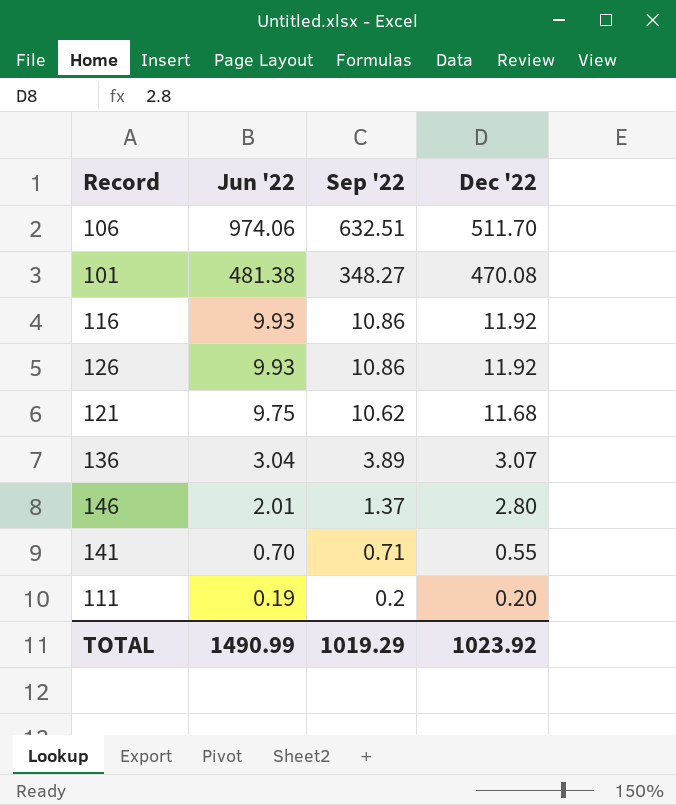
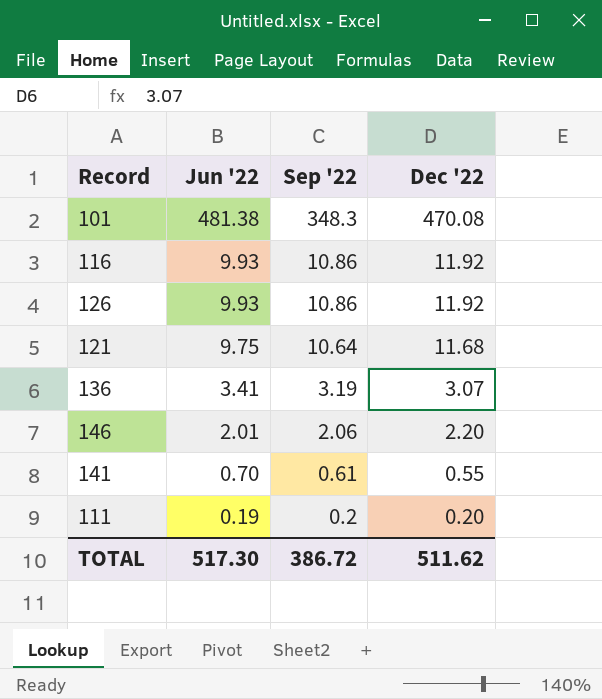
row 106: 974.06 | 632.51 | 511.70 -> none
101 | Sep '22: 348.27 -> 348.3
121 | Sep '22: 10.62 -> 10.64
136 | Jun '22: 3.04 -> 3.41
136 | Sep '22: 3.89 -> 3.19
146 | Sep '22: 1.37 -> 2.06
146 | Dec '22: 2.80 -> 2.20
141 | Sep '22: 0.71 -> 0.61
TOTAL | Jun '22: 1490.99 -> 517.30
TOTAL | Sep '22: 1019.29 -> 386.72
TOTAL | Dec '22: 1023.92 -> 511.62

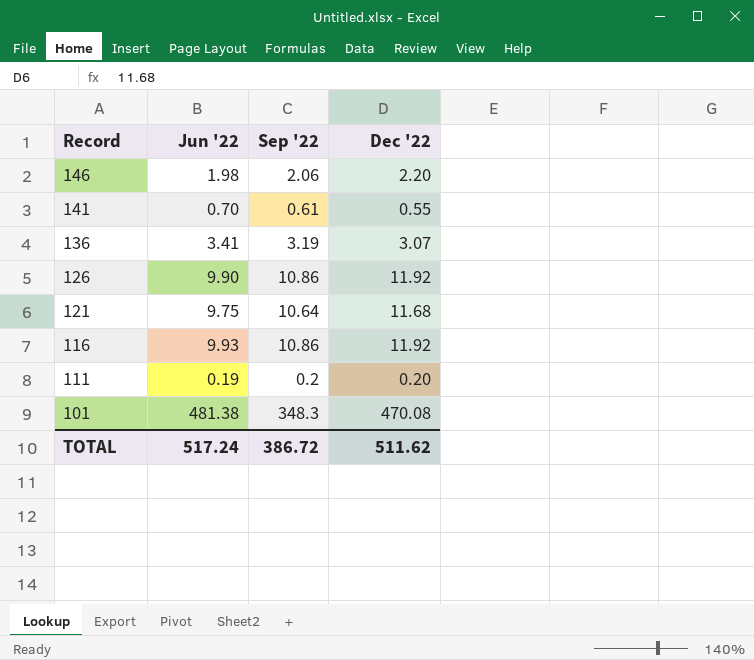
row order: Jun '22 descending -> Record descending
146 | Jun '22: 2.01 -> 1.98
126 | Jun '22: 9.93 -> 9.90
TOTAL | Jun '22: 517.30 -> 517.24

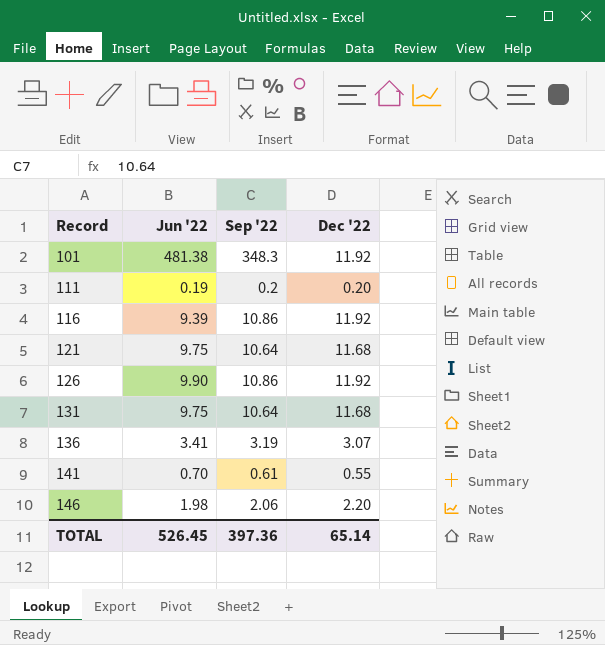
row order: Record descending -> Record ascending
101 | Dec '22: 470.08 -> 11.92
116 | Jun '22: 9.93 -> 9.39
row 131: none -> 9.75 | 10.64 | 11.68
TOTAL | Jun '22: 517.24 -> 526.45
TOTAL | Sep '22: 386.72 -> 397.36
TOTAL | Dec '22: 511.62 -> 65.14

